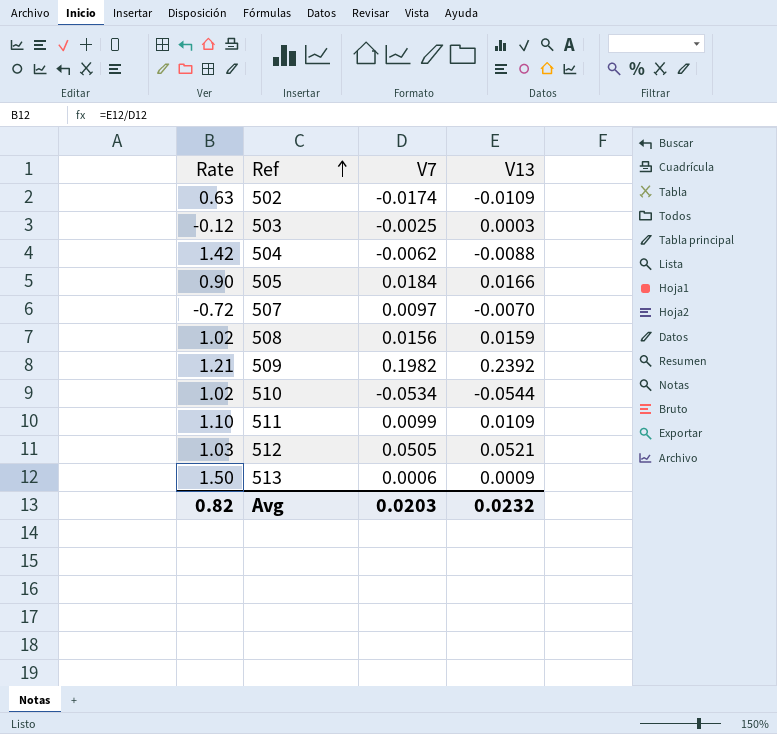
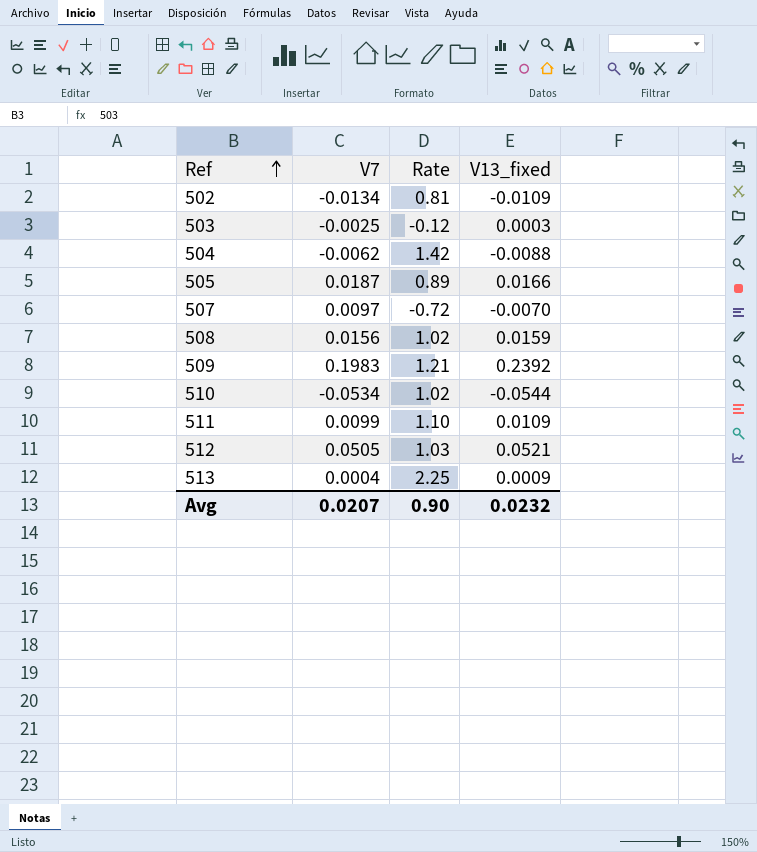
column Rate | position: 1 -> 3
column name: V13 -> V13_fixed
502 | V7: -0.0174 -> -0.0134
502 | Rate: 0.63 -> 0.81
505 | V7: 0.0184 -> 0.0187
505 | Rate: 0.90 -> 0.89
509 | V7: 0.1982 -> 0.1983
513 | V7: 0.0006 -> 0.0004
513 | Rate: 1.50 -> 2.25
Avg | V7: 0.0203 -> 0.0207
Avg | Rate: 0.82 -> 0.90

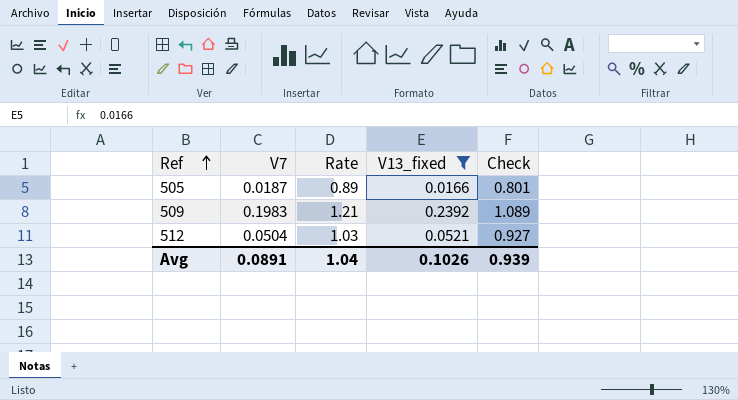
filter: none -> V13_fixed >= 0.0166
column Check | formula: none -> [Rate] * 0.9
512 | V7: 0.0505 -> 0.0504
Avg | V7: 0.0207 -> 0.0891
Avg | Rate: 0.90 -> 1.04
Avg | V13_fixed: 0.0232 -> 0.1026

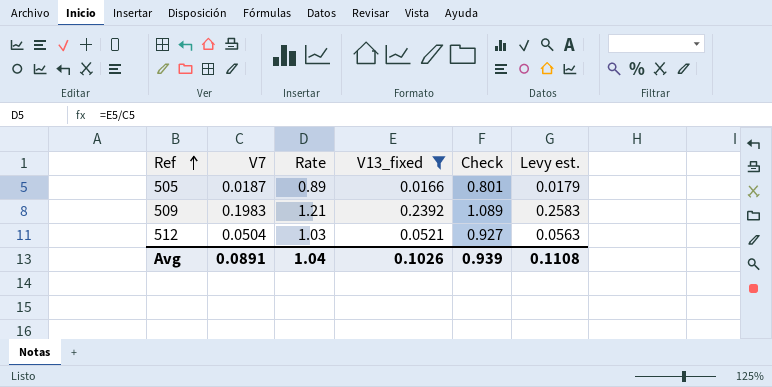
column Levy est. | formula: none -> [V13_fixed] * 1.08

